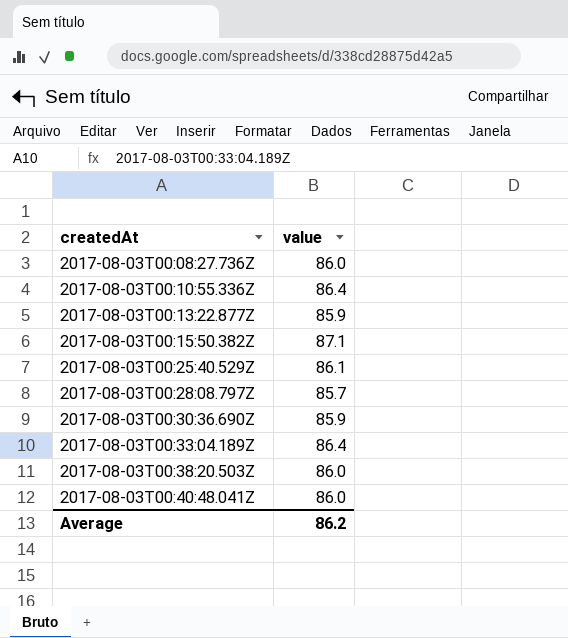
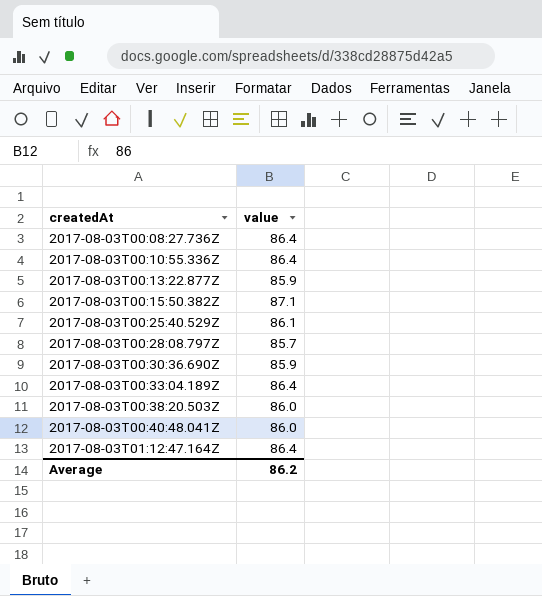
2017-08-03T00:08:27.736Z | value: 86.0 -> 86.4
row 2017-08-03T01:12:47.164Z: none -> 86.4

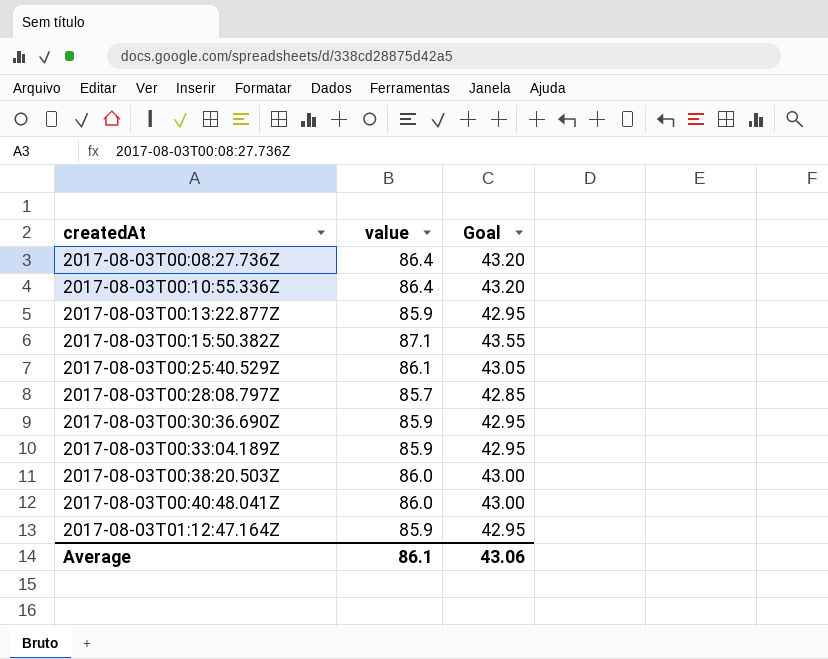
column Goal | formula: none -> [value] * 0.5
2017-08-03T00:33:04.189Z | value: 86.4 -> 85.9
2017-08-03T01:12:47.164Z | value: 86.4 -> 85.9
Average | value: 86.2 -> 86.1

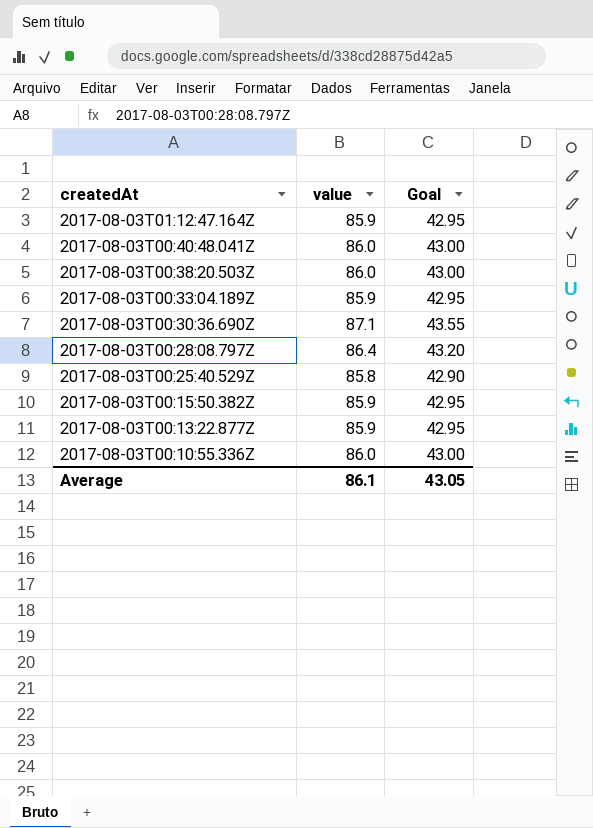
row order: createdAt ascending -> createdAt descending
row 2017-08-03T00:08:27.736Z: 86.4 | 43.20 -> none
2017-08-03T00:30:36.690Z | value: 85.9 -> 87.1
2017-08-03T00:30:36.690Z | Goal: 42.95 -> 43.55
2017-08-03T00:28:08.797Z | value: 85.7 -> 86.4
2017-08-03T00:28:08.797Z | Goal: 42.85 -> 43.20
2017-08-03T00:25:40.529Z | value: 86.1 -> 85.8
2017-08-03T00:25:40.529Z | Goal: 43.05 -> 42.90
2017-08-03T00:15:50.382Z | value: 87.1 -> 85.9
2017-08-03T00:15:50.382Z | Goal: 43.55 -> 42.95
2017-08-03T00:10:55.336Z | value: 86.4 -> 86.0
2017-08-03T00:10:55.336Z | Goal: 43.20 -> 43.00
Average | Goal: 43.06 -> 43.05

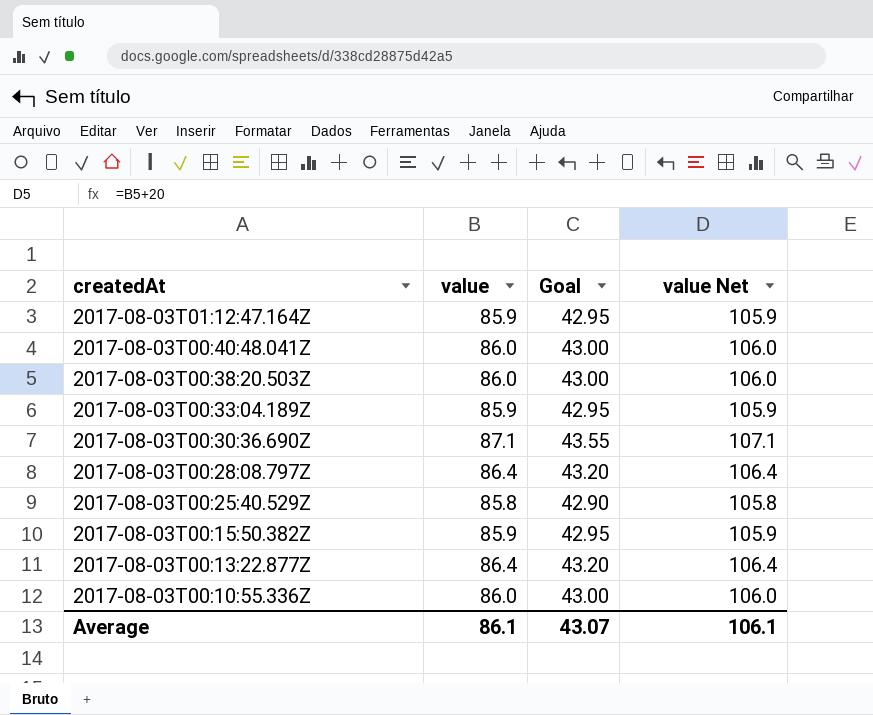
column value Net | formula: none -> [value] + 20
2017-08-03T00:13:22.877Z | value: 85.9 -> 86.4
2017-08-03T00:13:22.877Z | Goal: 42.95 -> 43.20
Average | Goal: 43.05 -> 43.07

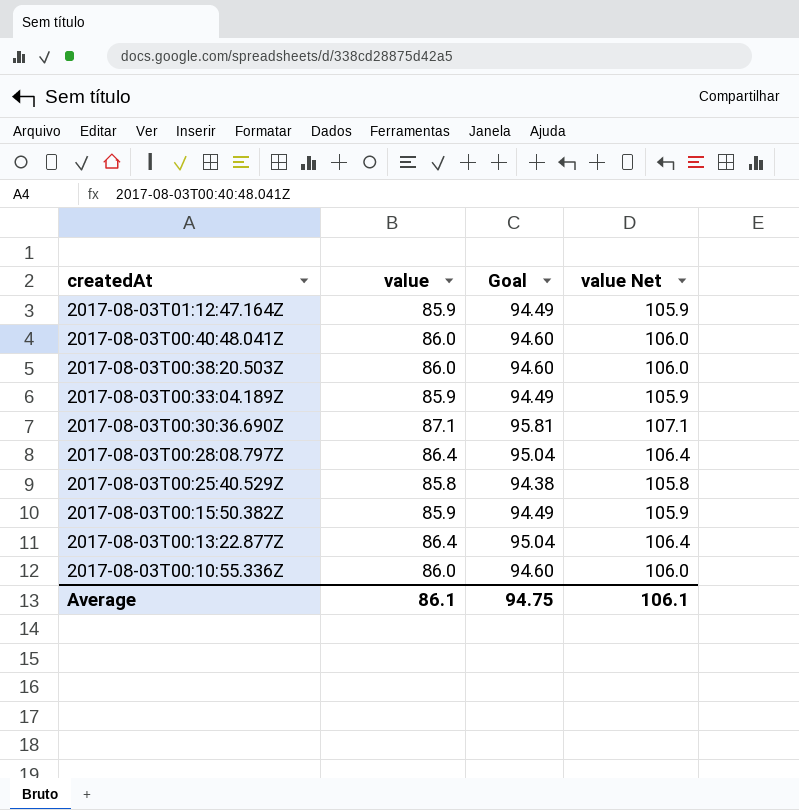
column Goal | formula: [value] * 0.5 -> [value] * 1.1
Average | Goal: 43.07 -> 94.75

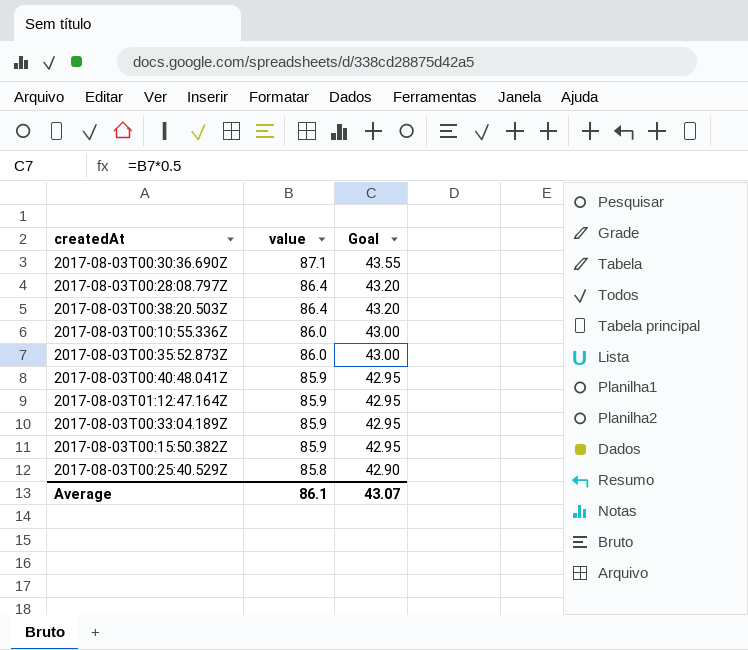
row order: createdAt descending -> value descending
column value Net | formula: [value] + 20 -> none
column Goal | formula: [value] * 1.1 -> [value] * 0.5
row 2017-08-03T00:13:22.877Z: 86.4 | 95.04 | 106.4 -> none
2017-08-03T00:38:20.503Z | value: 86.0 -> 86.4
row 2017-08-03T00:35:52.873Z: none -> 86.0 | 43.00
2017-08-03T00:40:48.041Z | value: 86.0 -> 85.9
Average | Goal: 94.75 -> 43.07

